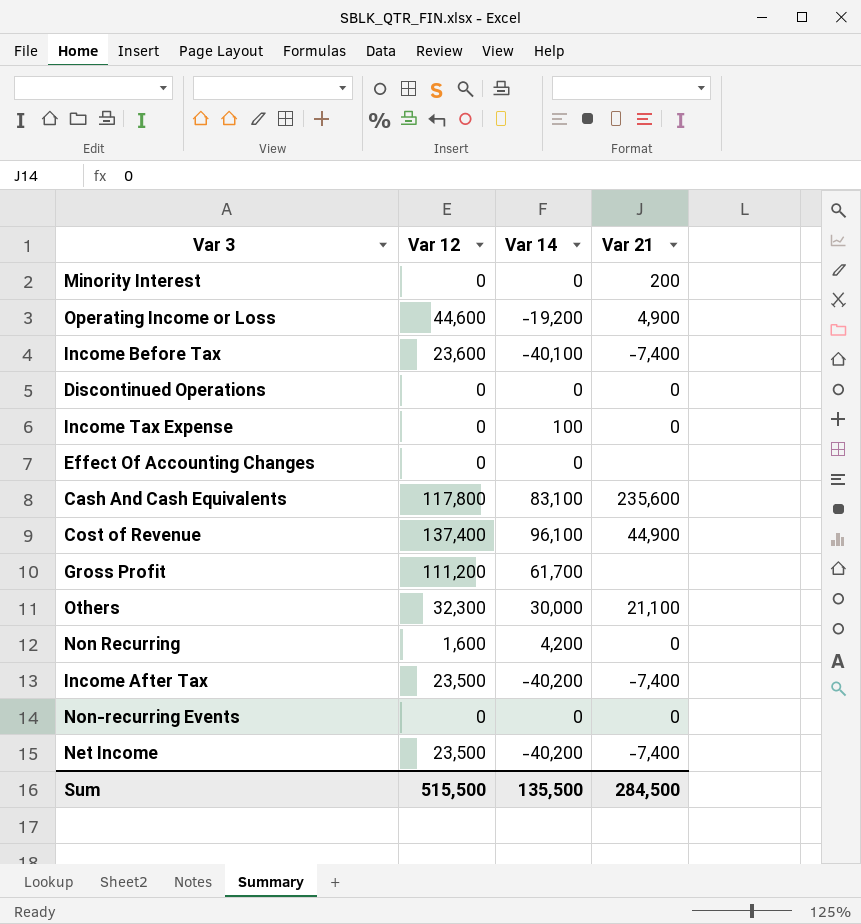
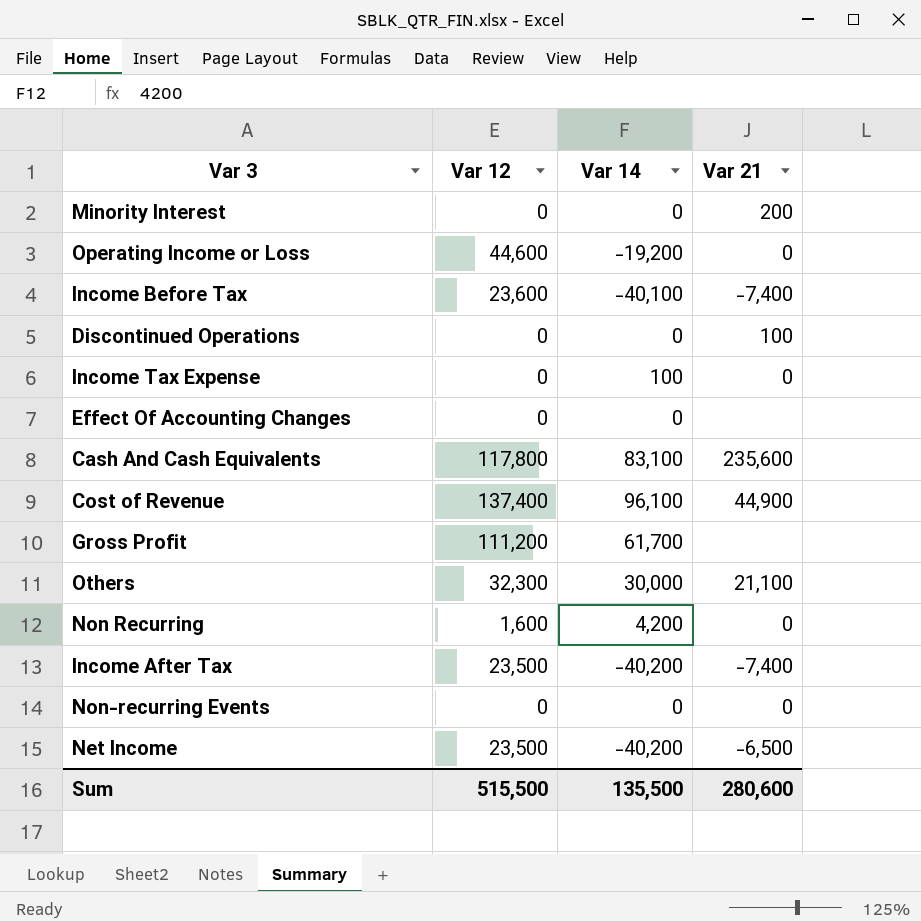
Operating Income or Loss | Var 21: 4,900 -> 0
Discontinued Operations | Var 21: 0 -> 100
Net Income | Var 21: -7,400 -> -6,500
Sum | Var 21: 284,500 -> 280,600

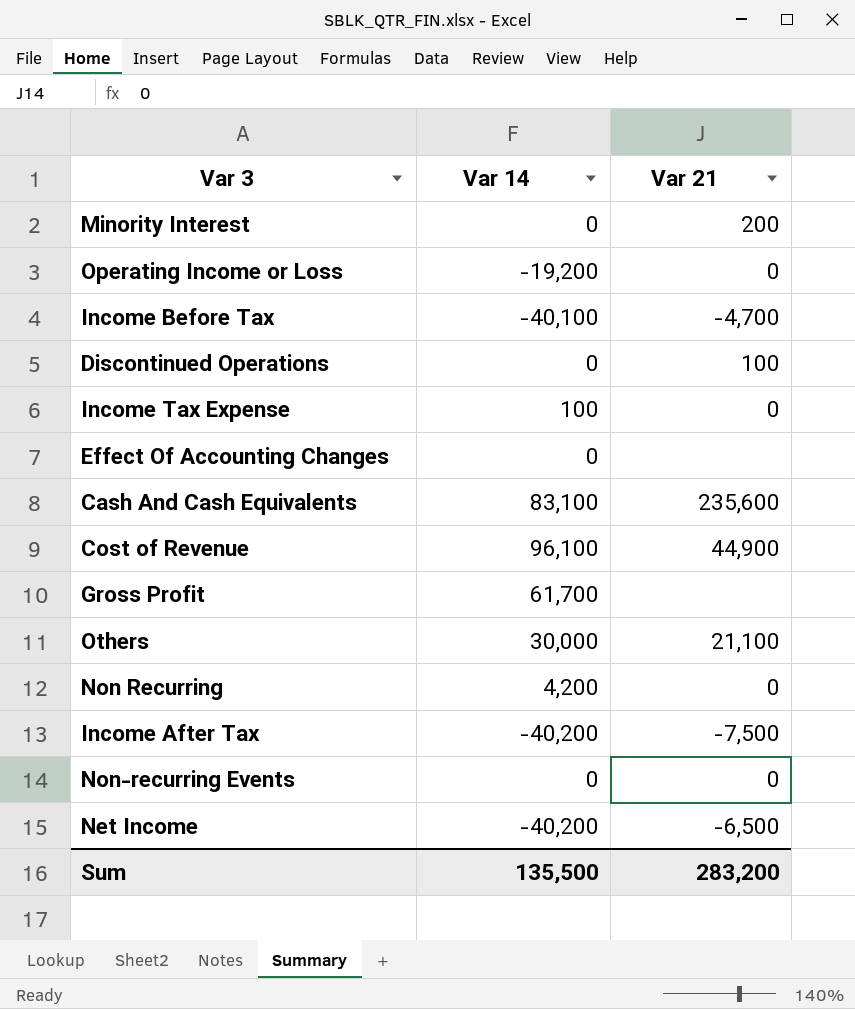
column Var 12 | position: 2 -> none
Income Before Tax | Var 21: -7,400 -> -4,700
Income After Tax | Var 21: -7,400 -> -7,500
Sum | Var 21: 280,600 -> 283,200

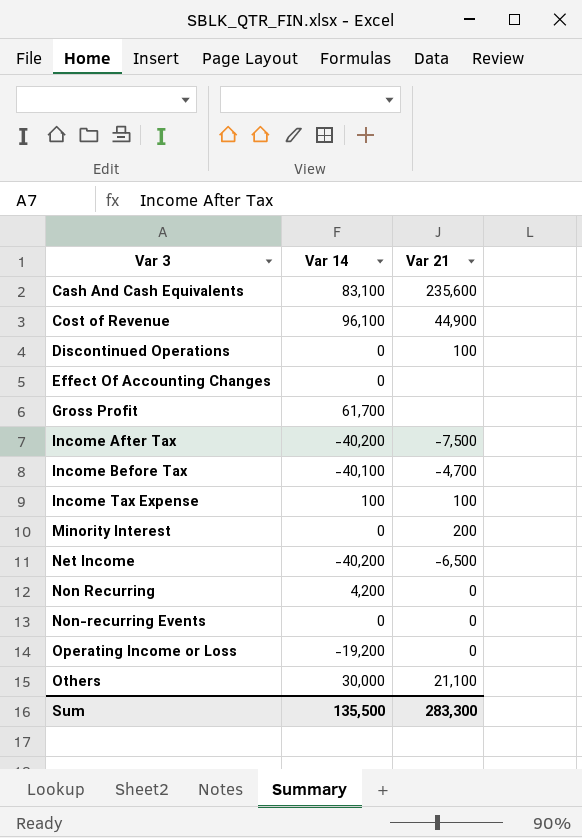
row order: none -> Var 3 ascending
Income Tax Expense | Var 21: 0 -> 100
Sum | Var 21: 283,200 -> 283,300

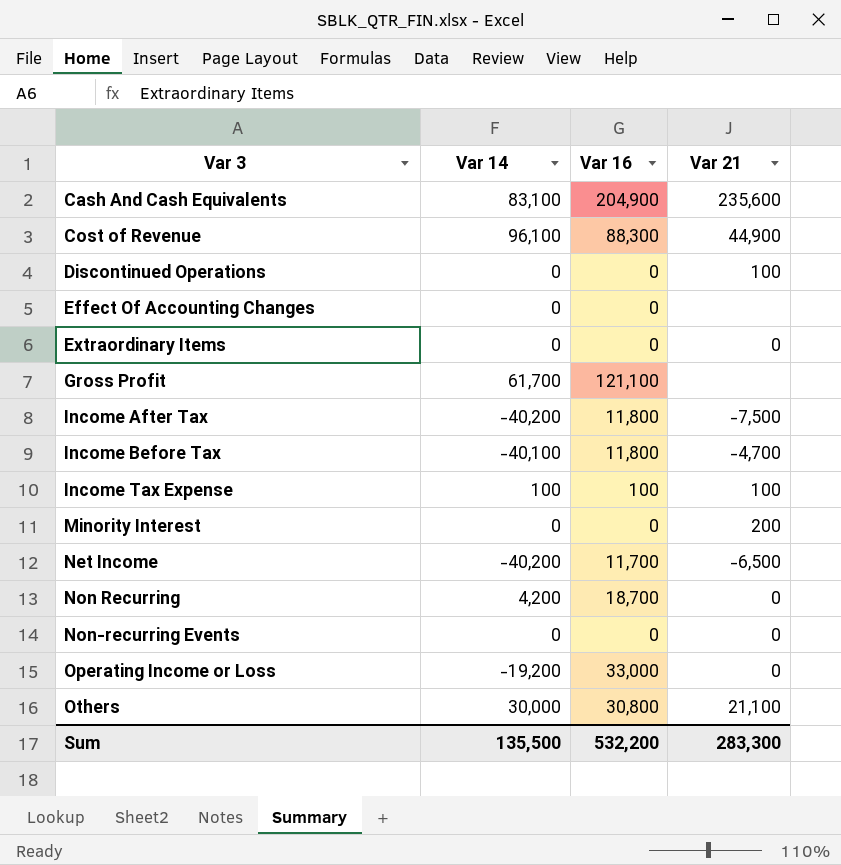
column Var 16 | position: none -> 3
row Extraordinary Items: none -> 0 | 0 | 0

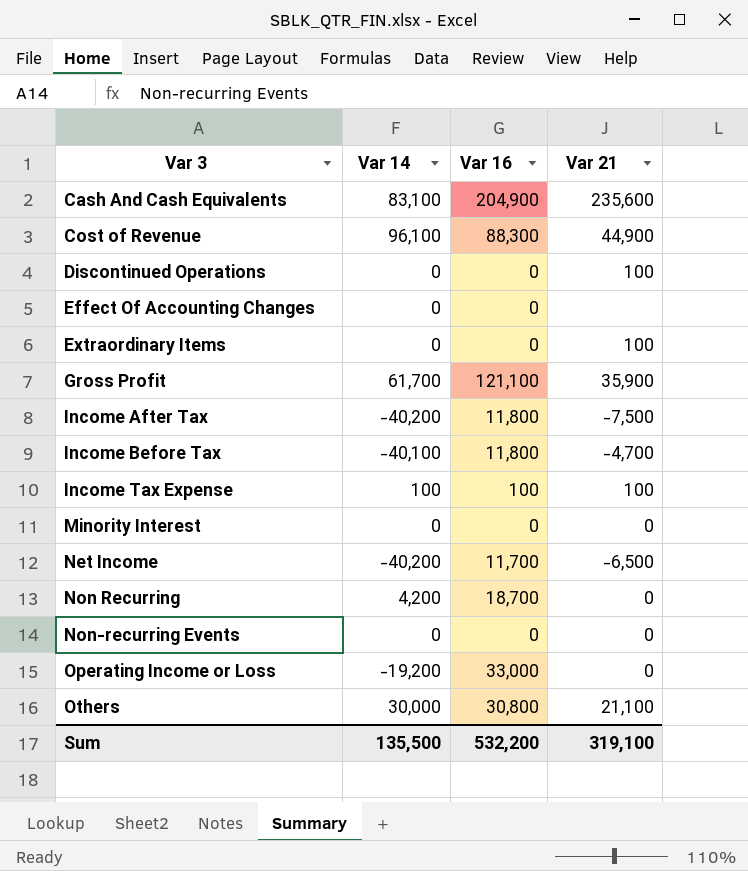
Extraordinary Items | Var 21: 0 -> 100
Gross Profit | Var 21: none -> 35,900
Minority Interest | Var 21: 200 -> 0
Sum | Var 21: 283,300 -> 319,100

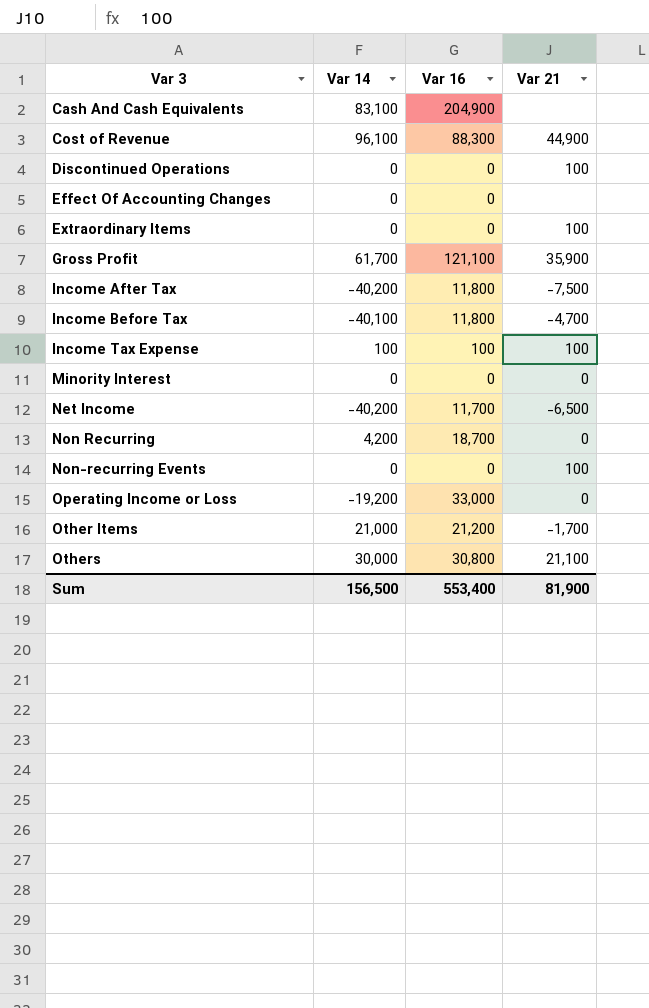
Cash And Cash Equivalents | Var 21: 235,600 -> none
Non-recurring Events | Var 21: 0 -> 100
row Other Items: none -> 21,000 | 21,200 | -1,700
Sum | Var 14: 135,500 -> 156,500
Sum | Var 16: 532,200 -> 553,400
Sum | Var 21: 319,100 -> 81,900

